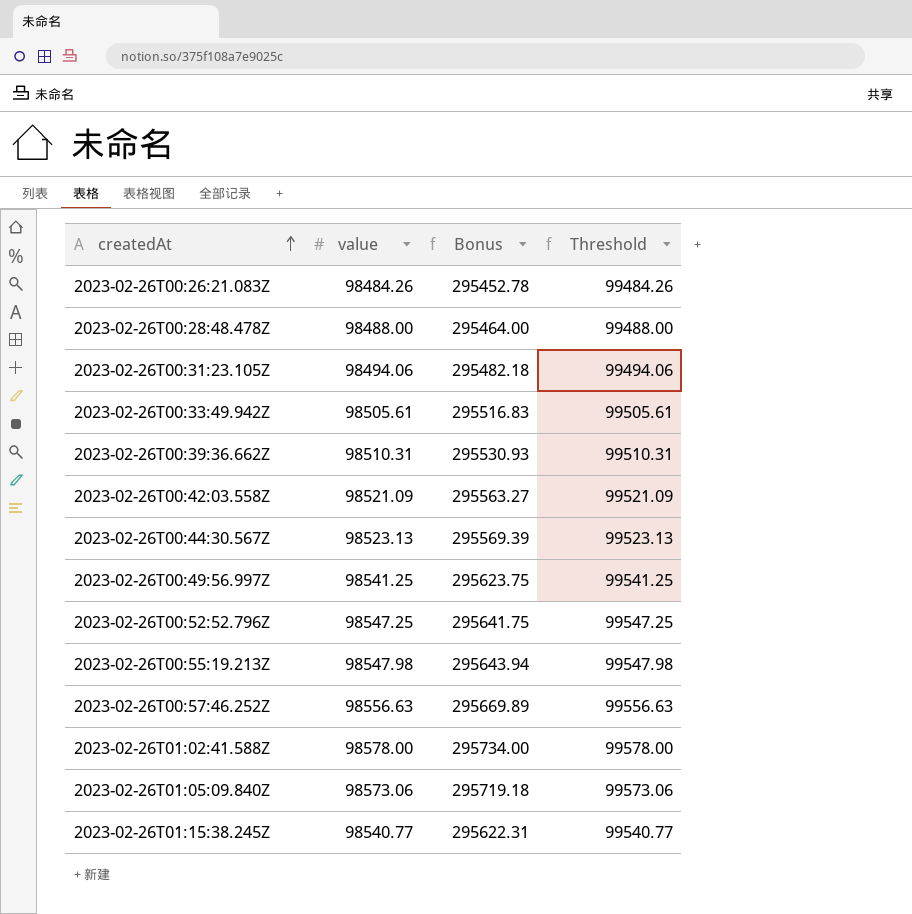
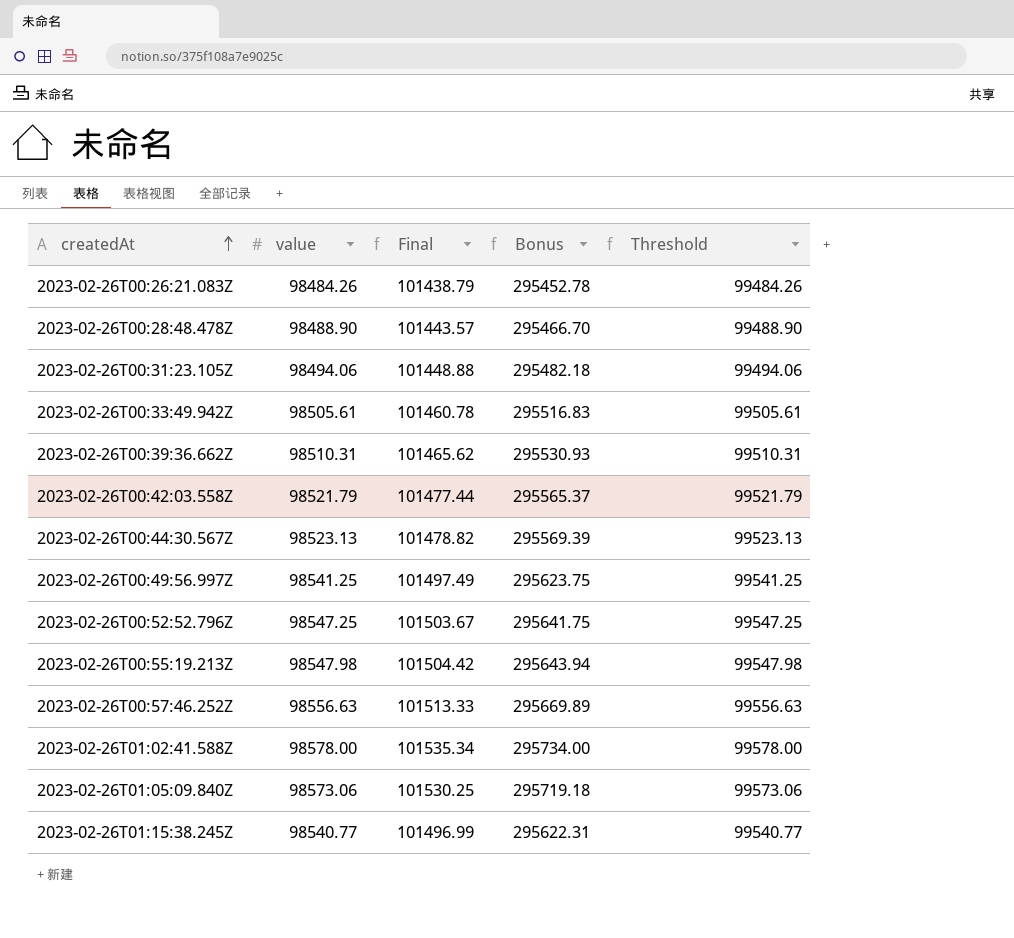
column Final | formula: none -> [value] * 1.03
2023-02-26T00:28:48.478Z | value: 98488.00 -> 98488.90
2023-02-26T00:28:48.478Z | Bonus: 295464.00 -> 295466.70
2023-02-26T00:28:48.478Z | Threshold: 99488.00 -> 99488.90
2023-02-26T00:42:03.558Z | value: 98521.09 -> 98521.79
2023-02-26T00:42:03.558Z | Bonus: 295563.27 -> 295565.37
2023-02-26T00:42:03.558Z | Threshold: 99521.09 -> 99521.79

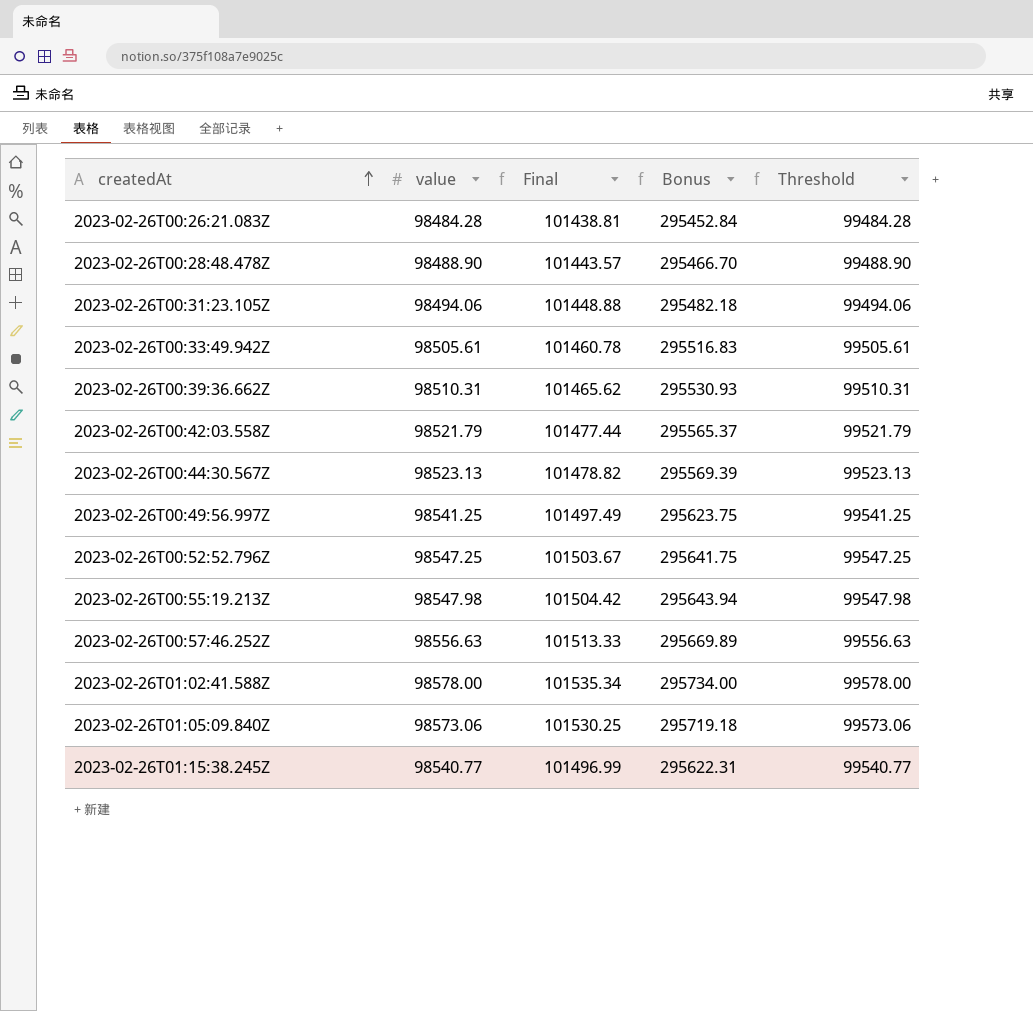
2023-02-26T00:26:21.083Z | value: 98484.26 -> 98484.28
2023-02-26T00:26:21.083Z | Final: 101438.79 -> 101438.81
2023-02-26T00:26:21.083Z | Bonus: 295452.78 -> 295452.84
2023-02-26T00:26:21.083Z | Threshold: 99484.26 -> 99484.28

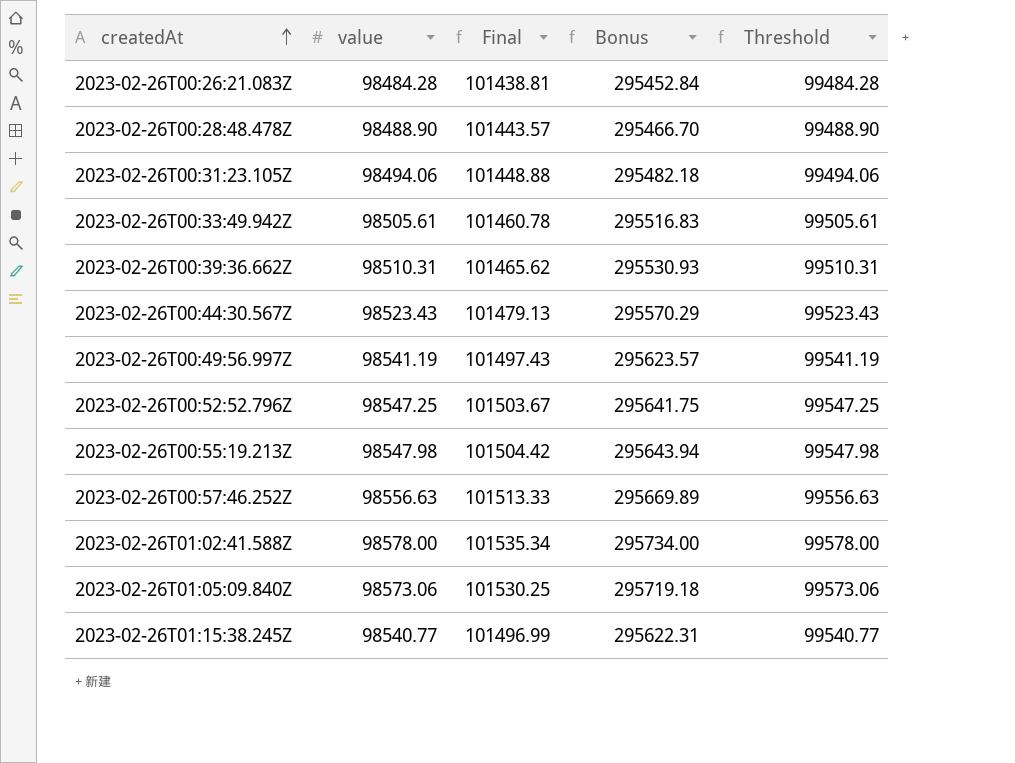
row 2023-02-26T00:42:03.558Z: 98521.79 | 101477.44 | 295565.37 | 99521.79 -> none
2023-02-26T00:44:30.567Z | value: 98523.13 -> 98523.43
2023-02-26T00:44:30.567Z | Final: 101478.82 -> 101479.13
2023-02-26T00:44:30.567Z | Bonus: 295569.39 -> 295570.29
2023-02-26T00:44:30.567Z | Threshold: 99523.13 -> 99523.43
2023-02-26T00:49:56.997Z | value: 98541.25 -> 98541.19
2023-02-26T00:49:56.997Z | Final: 101497.49 -> 101497.43
2023-02-26T00:49:56.997Z | Bonus: 295623.75 -> 295623.57
2023-02-26T00:49:56.997Z | Threshold: 99541.25 -> 99541.19

